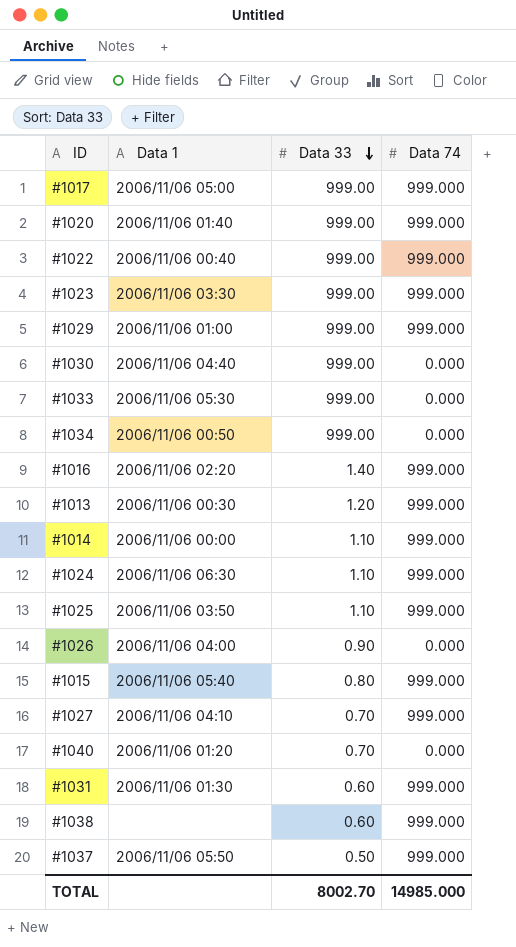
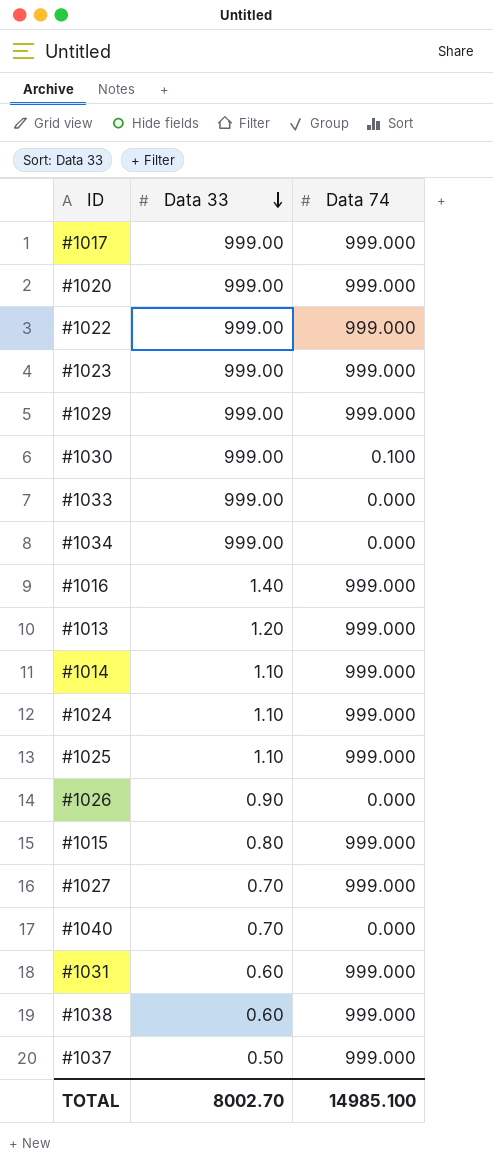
column Data 1 | position: 2 -> none
#1030 | Data 74: 0.000 -> 0.100
TOTAL | Data 74: 14985.000 -> 14985.100

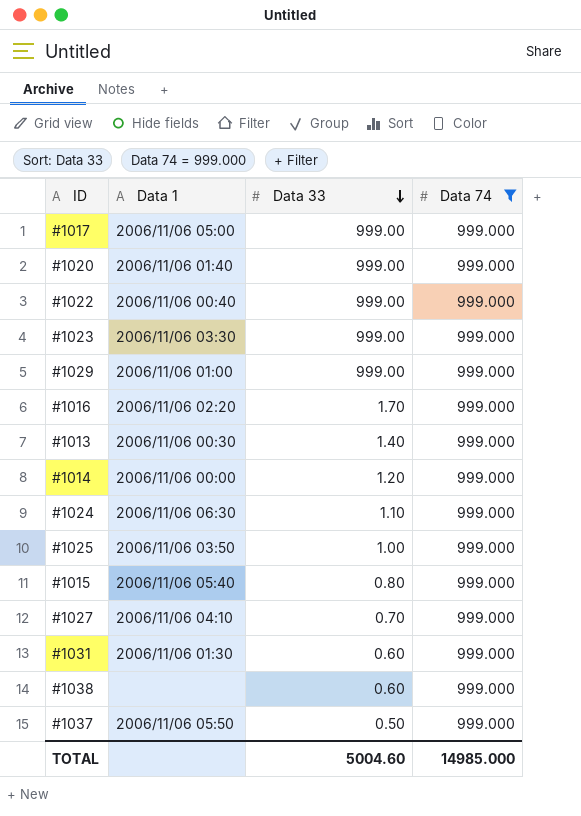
filter: none -> Data 74 = 999.000
column Data 1 | position: none -> 2
#1016 | Data 33: 1.40 -> 1.70
#1013 | Data 33: 1.20 -> 1.40
#1014 | Data 33: 1.10 -> 1.20
#1025 | Data 33: 1.10 -> 1.00
TOTAL | Data 33: 8002.70 -> 5004.60
TOTAL | Data 74: 14985.100 -> 14985.000

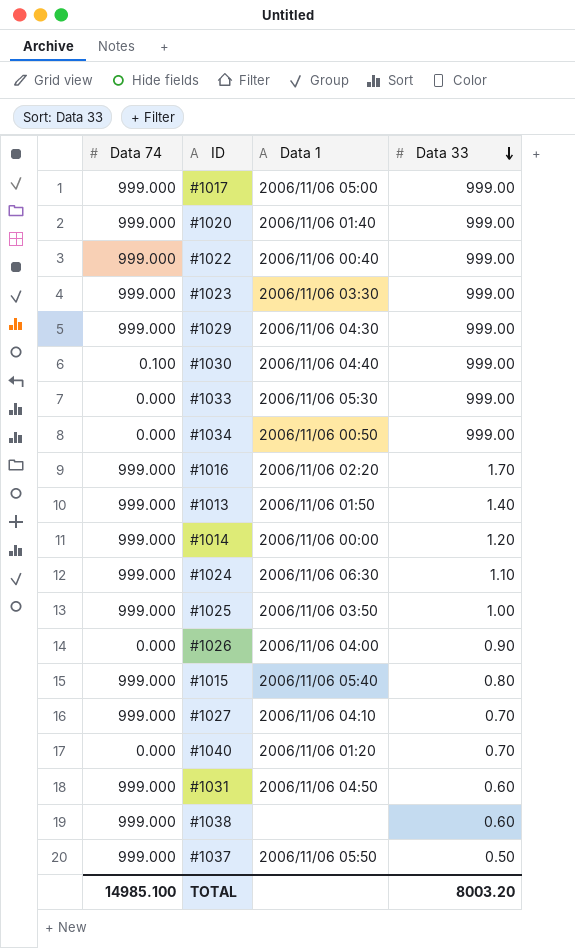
filter: Data 74 = 999.000 -> none
column Data 74 | position: 4 -> 1
#1029 | Data 1: 2006/11/06 01:00 -> 2006/11/06 04:30
#1013 | Data 1: 2006/11/06 00:30 -> 2006/11/06 01:50
#1031 | Data 1: 2006/11/06 01:30 -> 2006/11/06 04:50
TOTAL | Data 74: 14985.000 -> 14985.100
TOTAL | Data 33: 5004.60 -> 8003.20

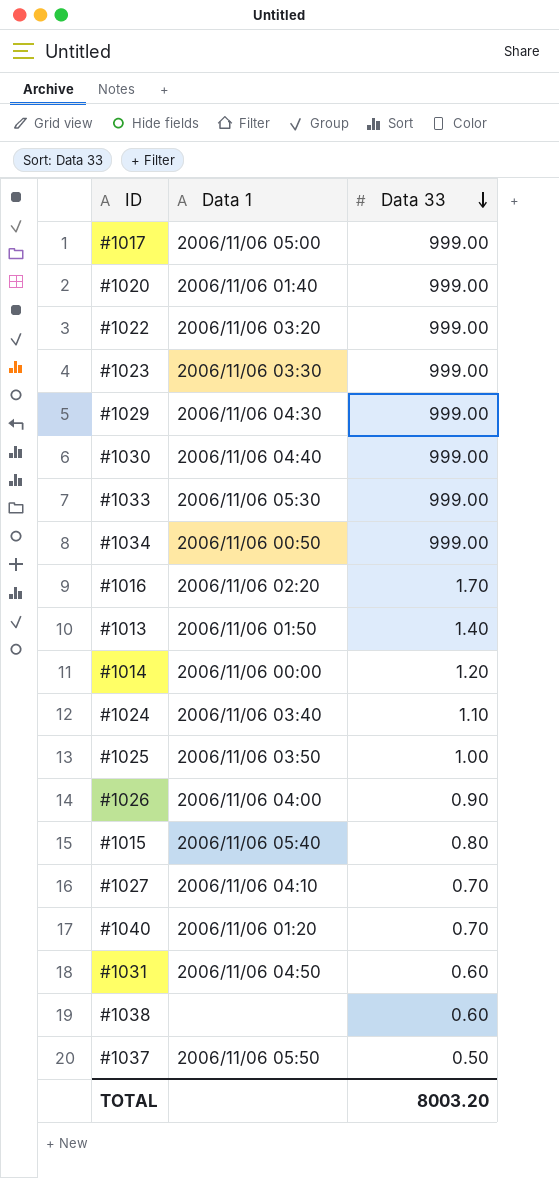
column Data 74 | position: 1 -> none
#1022 | Data 1: 2006/11/06 00:40 -> 2006/11/06 03:20
#1024 | Data 1: 2006/11/06 06:30 -> 2006/11/06 03:40

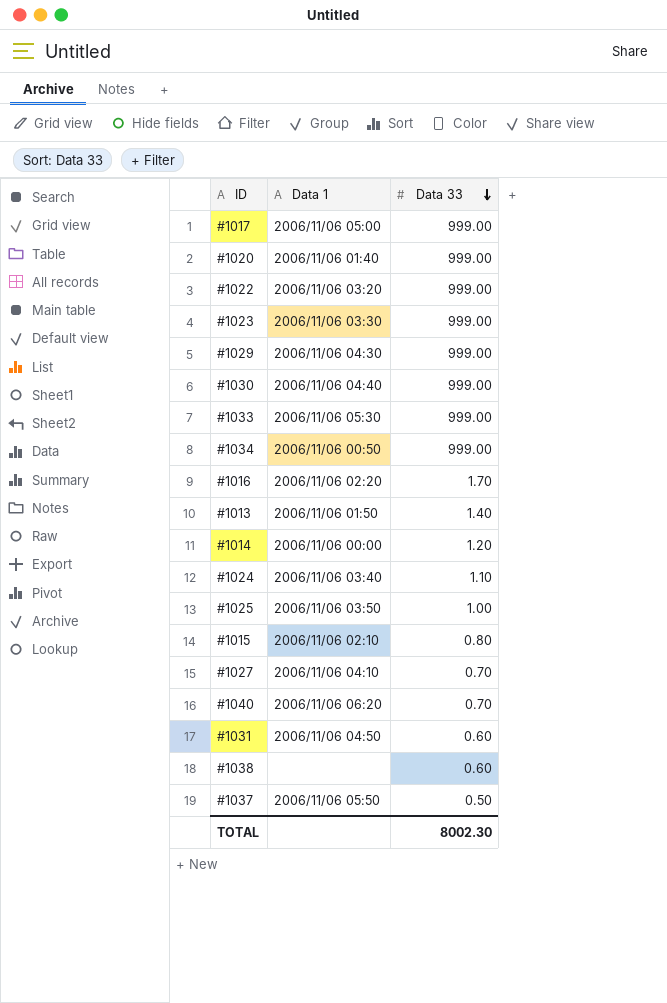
row #1026: 2006/11/06 04:00 | 0.90 -> none
#1015 | Data 1: 2006/11/06 05:40 -> 2006/11/06 02:10
#1040 | Data 1: 2006/11/06 01:20 -> 2006/11/06 06:20
TOTAL | Data 33: 8003.20 -> 8002.30

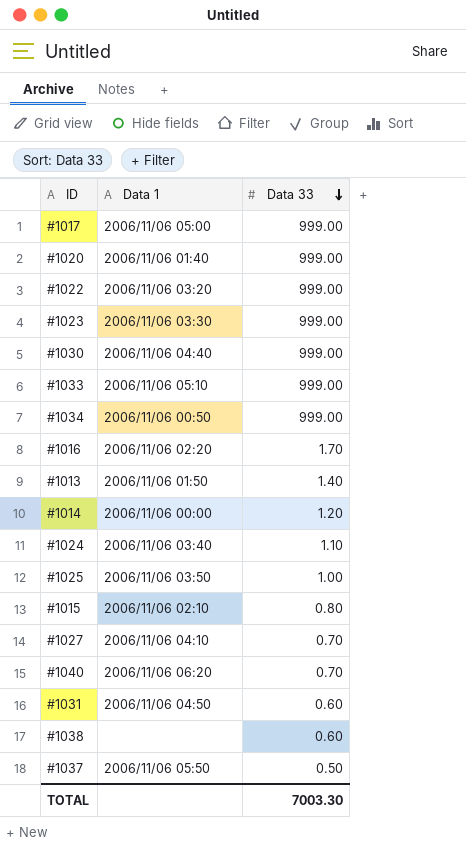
row #1029: 2006/11/06 04:30 | 999.00 -> none
#1033 | Data 1: 2006/11/06 05:30 -> 2006/11/06 05:10
TOTAL | Data 33: 8002.30 -> 7003.30

